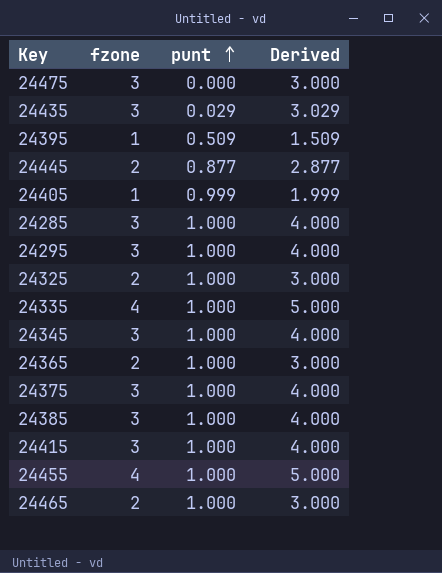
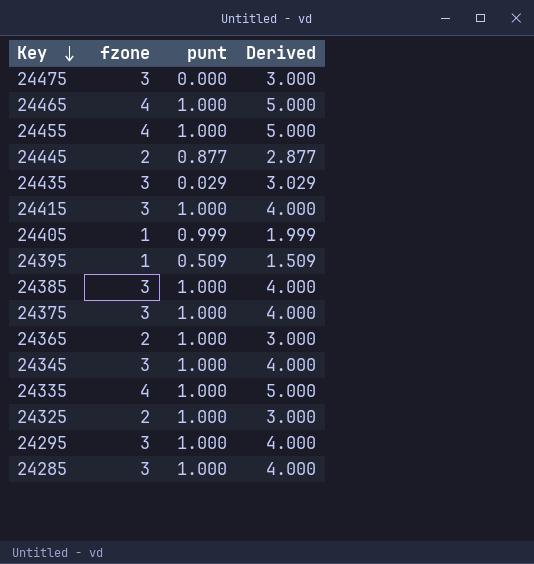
row order: punt ascending -> Key descending
24465 | fzone: 2 -> 4
24465 | Derived: 3.000 -> 5.000

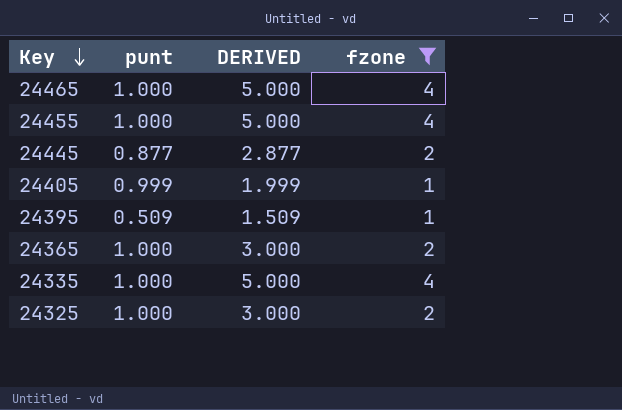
filter: none -> fzone != 3
column name: Derived -> DERIVED
column fzone | position: 2 -> 4

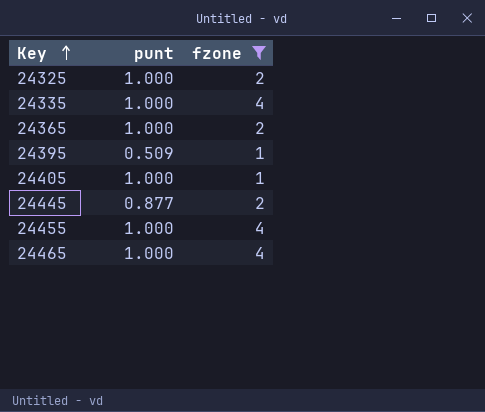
row order: Key descending -> Key ascending
column DERIVED | formula: [punt] + [fzone] -> none
24405 | punt: 0.999 -> 1.000

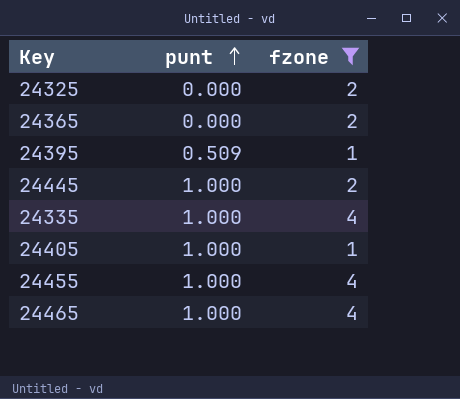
row order: Key ascending -> punt ascending
24325 | punt: 1.000 -> 0.000
24365 | punt: 1.000 -> 0.000
24445 | punt: 0.877 -> 1.000

